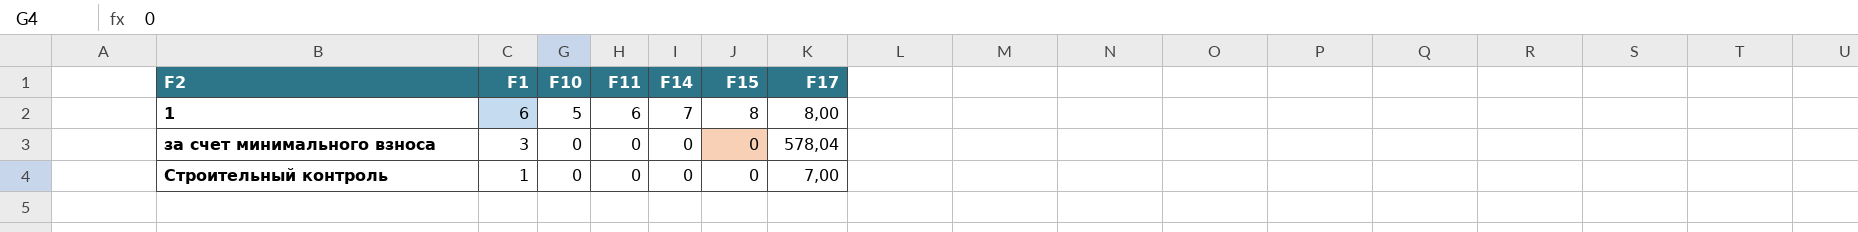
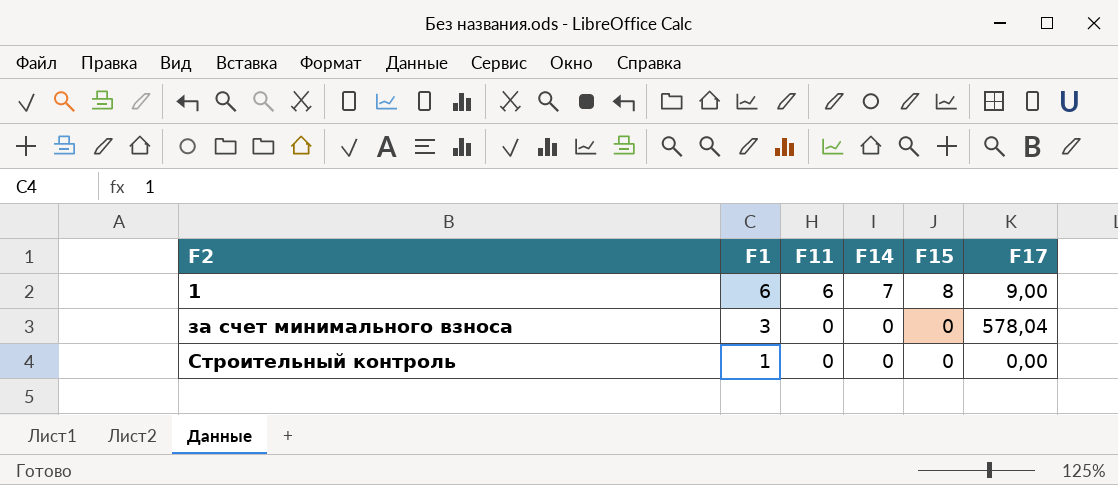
column F10 | position: 3 -> none
1 | F17: 8,00 -> 9,00
Строительный контроль | F17: 7,00 -> 0,00

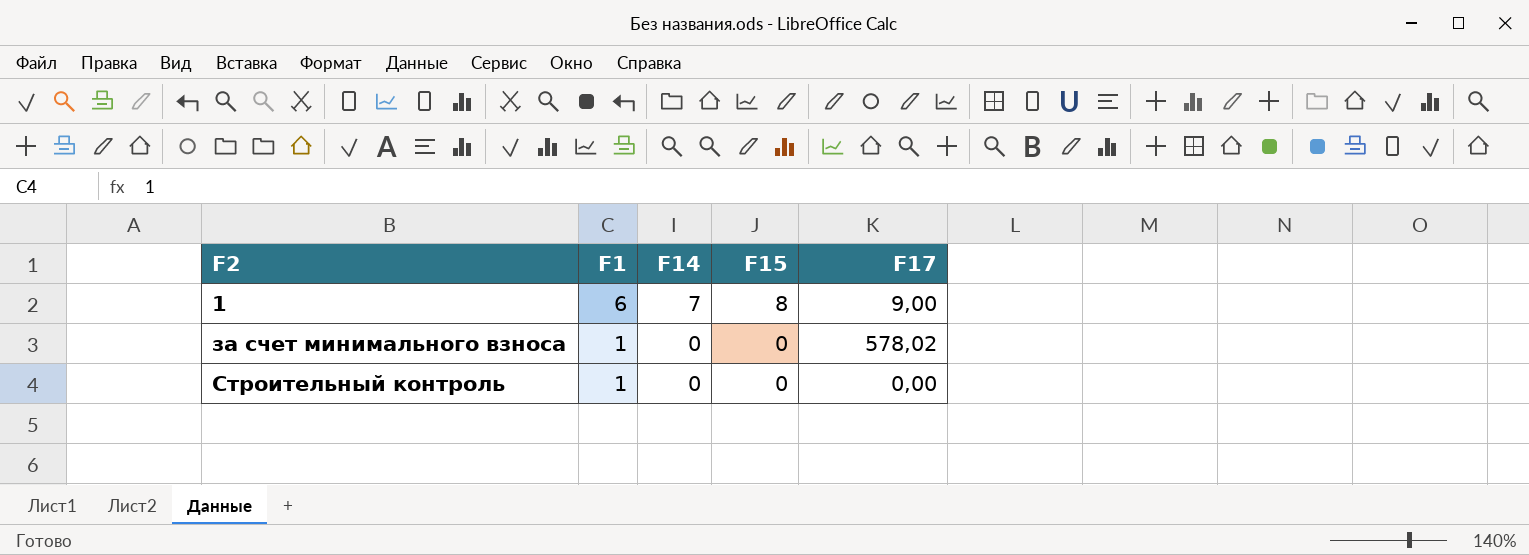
column F11 | position: 3 -> none
за счет минимального взноса | F1: 3 -> 1
за счет минимального взноса | F17: 578,04 -> 578,02

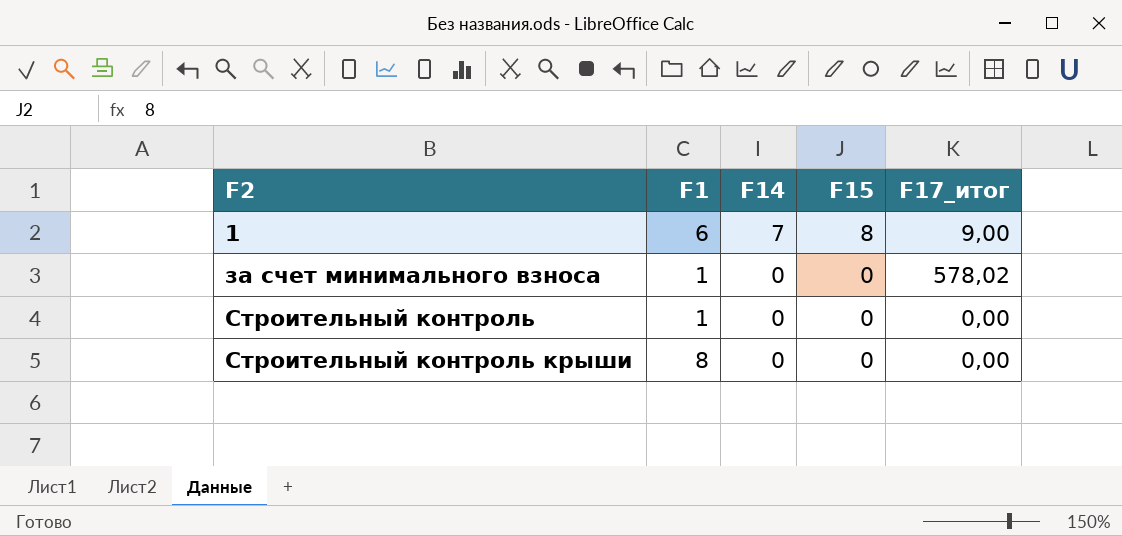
column name: F17 -> F17_итог
row Строительный контроль крыши: none -> 8 | 0 | 0 | 0,00

